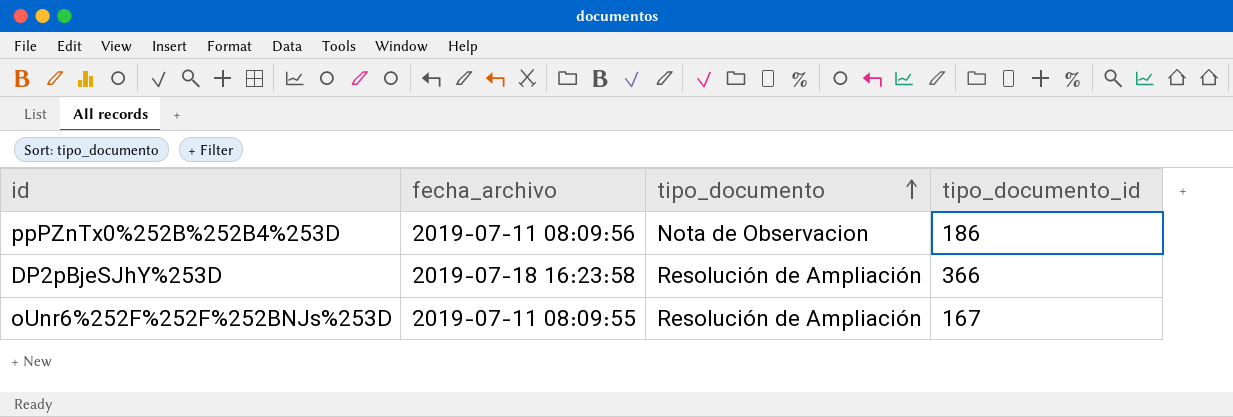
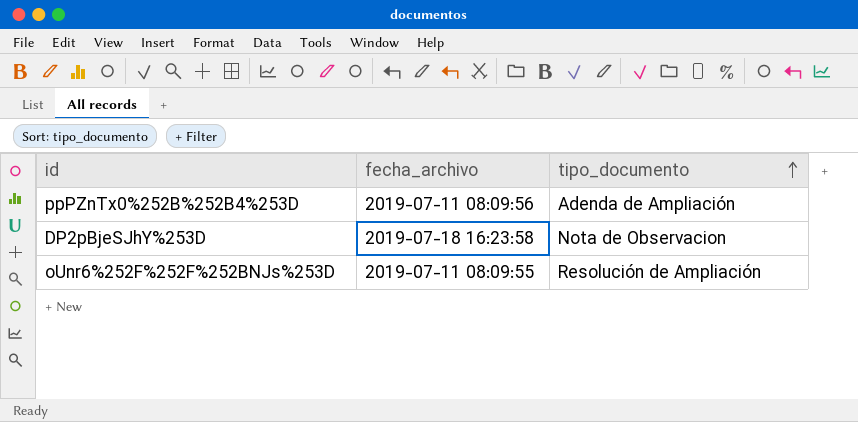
column tipo_documento_id | position: 4 -> none
ppPZnTx0%252B%252B4%253D | tipo_documento: Nota de Observacion -> Adenda de Ampliación
DP2pBjeSJhY%253D | tipo_documento: Resolución de Ampliación -> Nota de Observacion

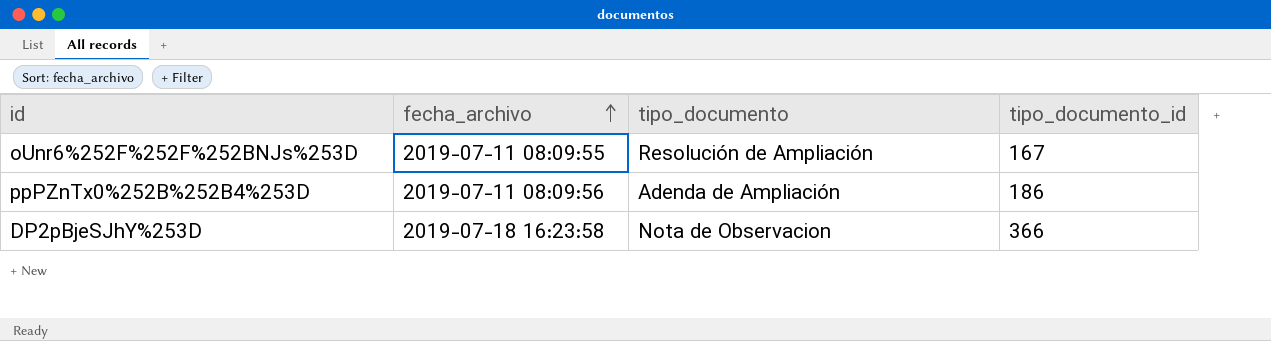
row order: tipo_documento ascending -> fecha_archivo ascending
column tipo_documento_id | position: none -> 4

